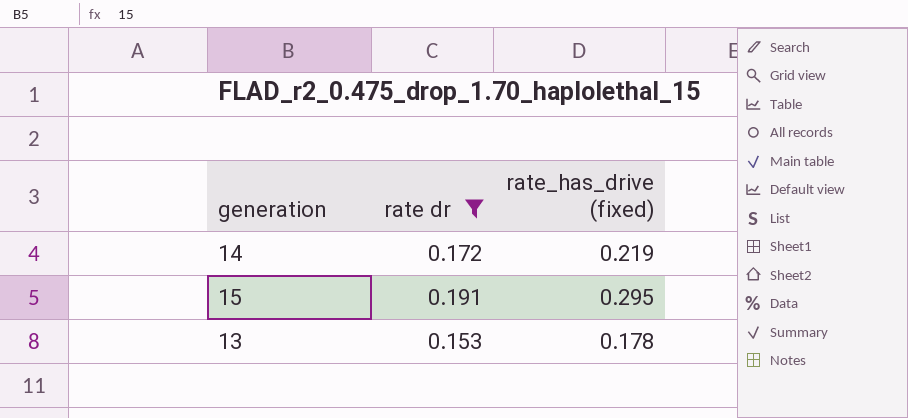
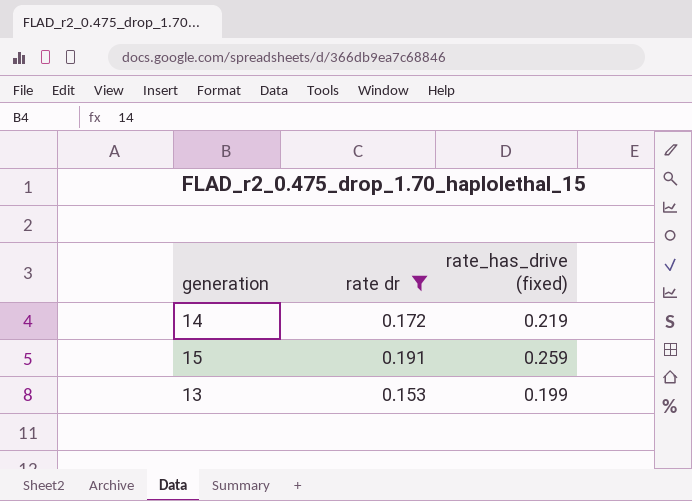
15 | rate_has_drive (fixed): 0.295 -> 0.259
13 | rate_has_drive (fixed): 0.178 -> 0.199

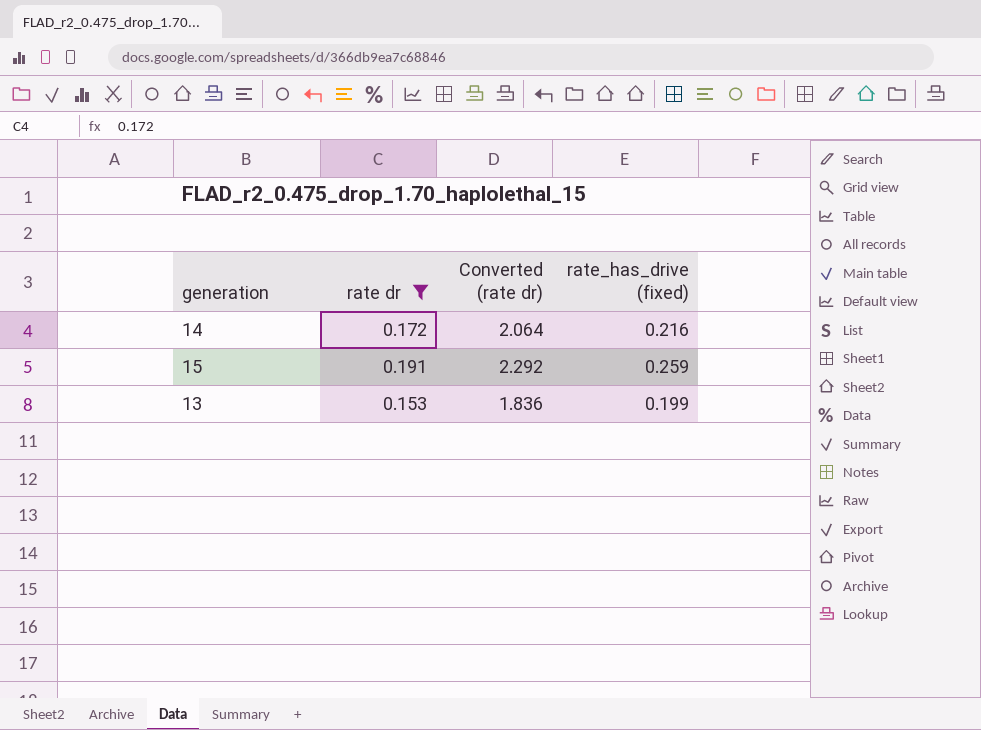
column Converted (rate dr) | formula: none -> [rate dr] * 12
14 | rate_has_drive (fixed): 0.219 -> 0.216

